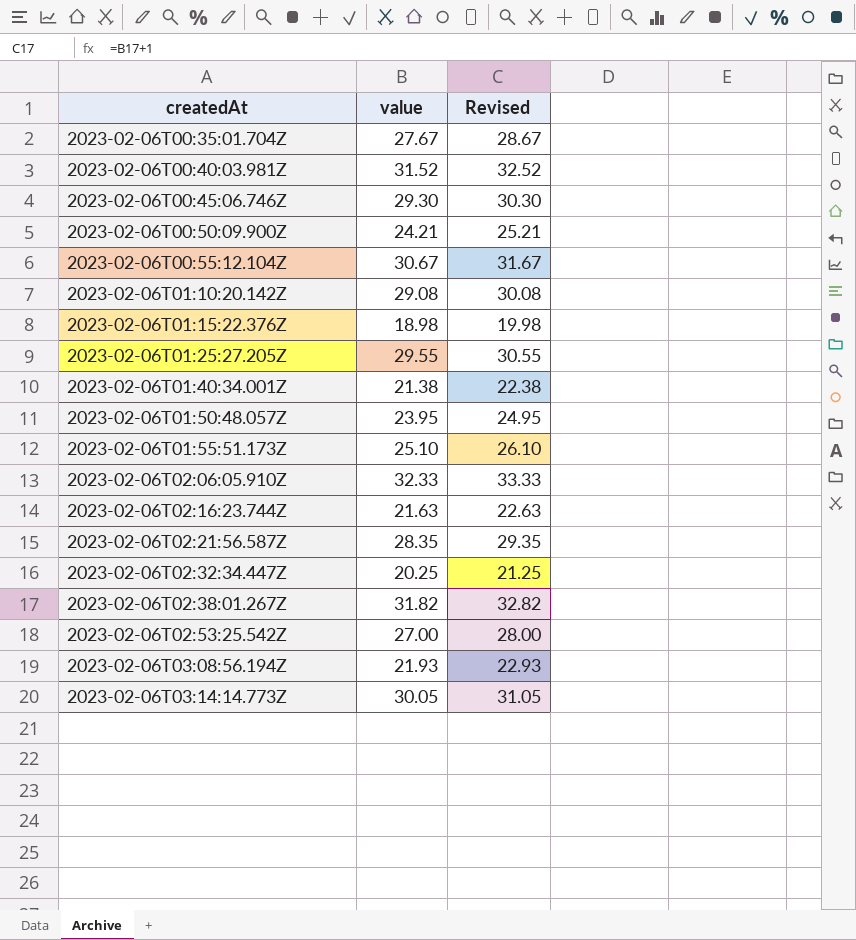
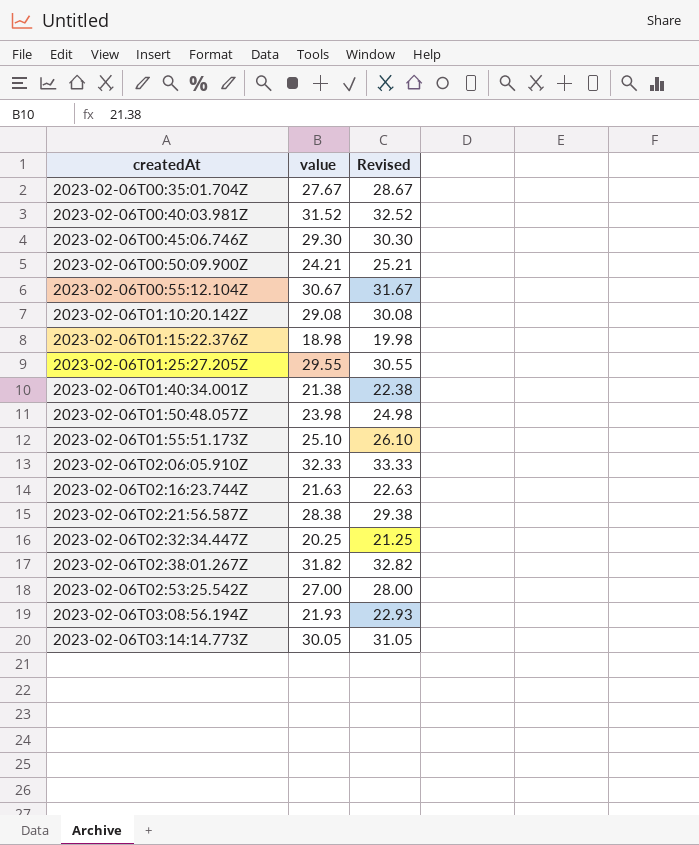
2023-02-06T01:50:48.057Z | value: 23.95 -> 23.98
2023-02-06T01:50:48.057Z | Revised: 24.95 -> 24.98
2023-02-06T02:21:56.587Z | value: 28.35 -> 28.38
2023-02-06T02:21:56.587Z | Revised: 29.35 -> 29.38

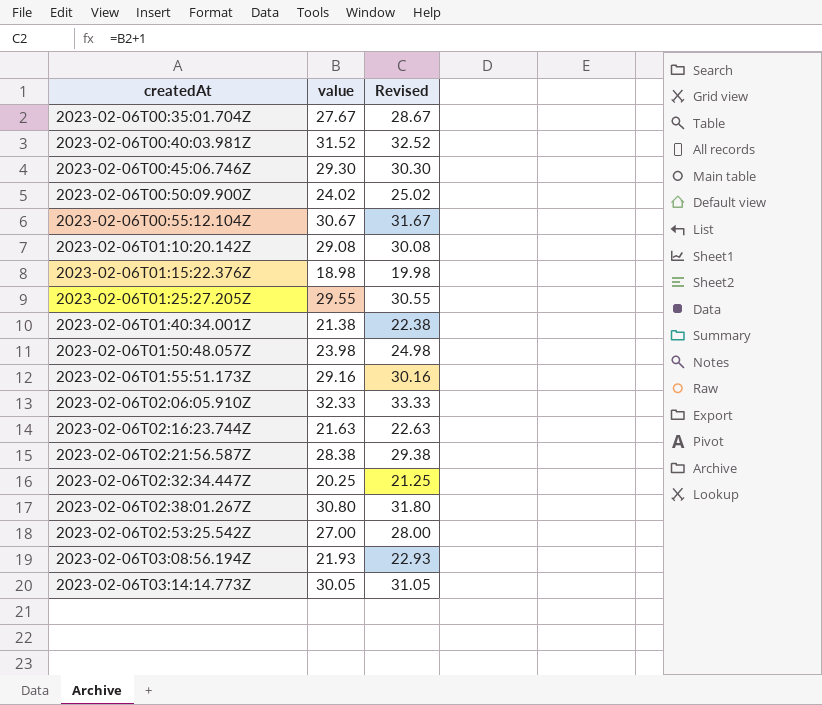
2023-02-06T00:50:09.900Z | value: 24.21 -> 24.02
2023-02-06T00:50:09.900Z | Revised: 25.21 -> 25.02
2023-02-06T01:55:51.173Z | value: 25.10 -> 29.16
2023-02-06T01:55:51.173Z | Revised: 26.10 -> 30.16
2023-02-06T02:38:01.267Z | value: 31.82 -> 30.80
2023-02-06T02:38:01.267Z | Revised: 32.82 -> 31.80

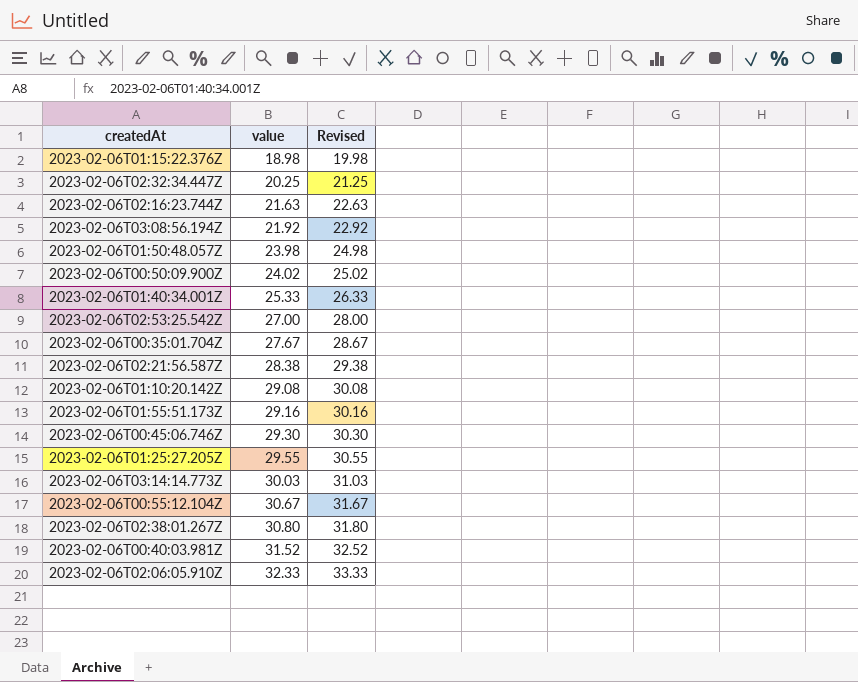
row order: createdAt ascending -> value ascending
2023-02-06T03:08:56.194Z | value: 21.93 -> 21.92
2023-02-06T03:08:56.194Z | Revised: 22.93 -> 22.92
2023-02-06T01:40:34.001Z | value: 21.38 -> 25.33
2023-02-06T01:40:34.001Z | Revised: 22.38 -> 26.33
2023-02-06T03:14:14.773Z | value: 30.05 -> 30.03
2023-02-06T03:14:14.773Z | Revised: 31.05 -> 31.03

